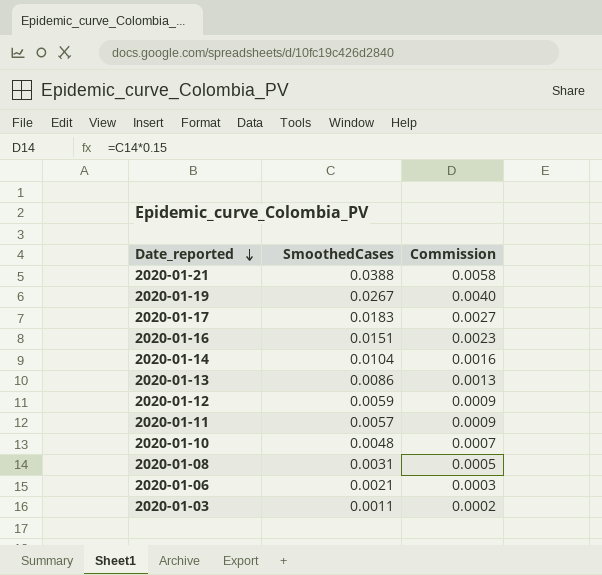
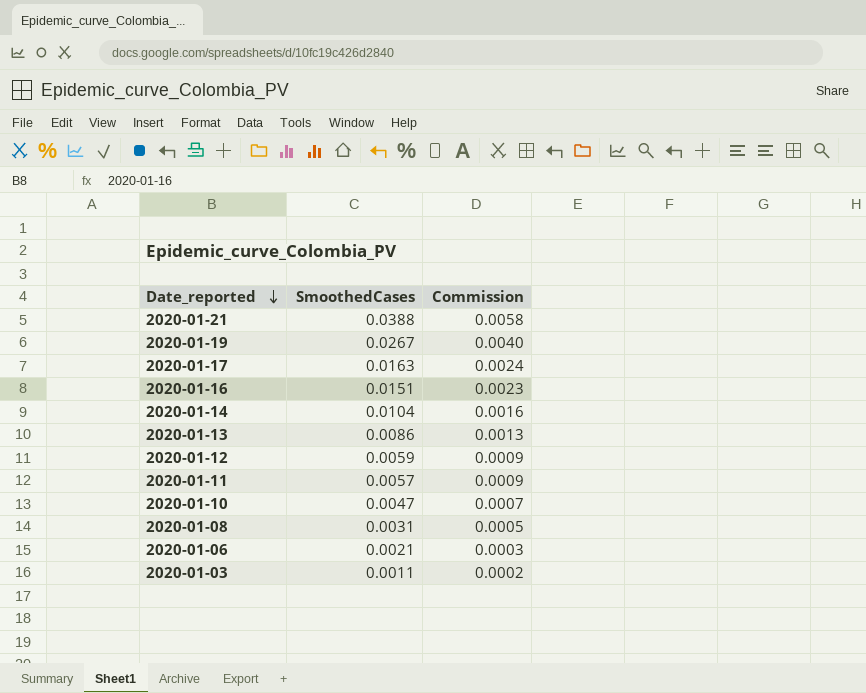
2020-01-17 | SmoothedCases: 0.0183 -> 0.0163
2020-01-17 | Commission: 0.0027 -> 0.0024
2020-01-10 | SmoothedCases: 0.0048 -> 0.0047

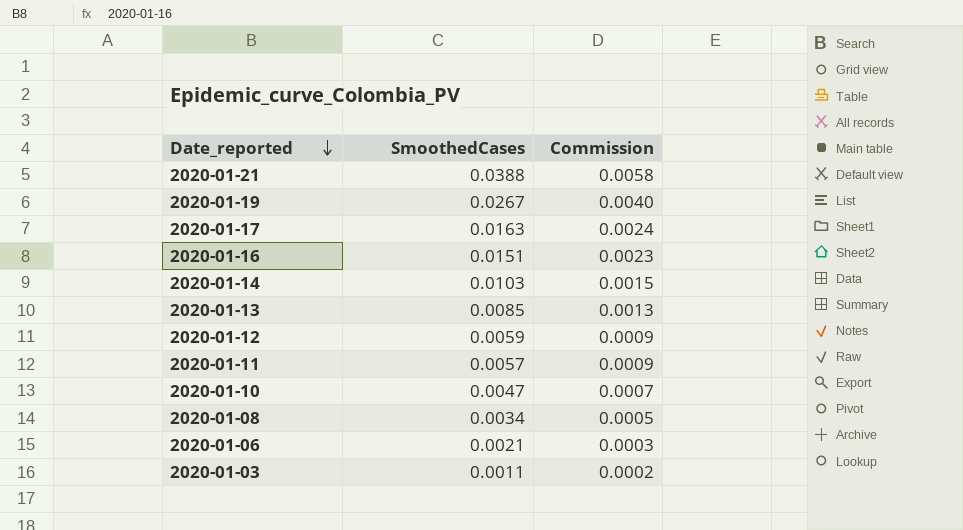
2020-01-14 | SmoothedCases: 0.0104 -> 0.0103
2020-01-14 | Commission: 0.0016 -> 0.0015
2020-01-13 | SmoothedCases: 0.0086 -> 0.0085
2020-01-08 | SmoothedCases: 0.0031 -> 0.0034

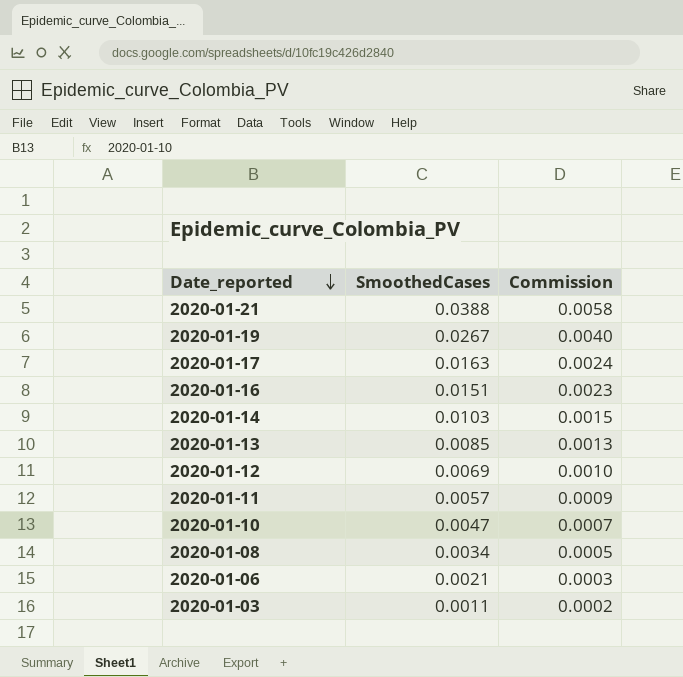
2020-01-12 | SmoothedCases: 0.0059 -> 0.0069
2020-01-12 | Commission: 0.0009 -> 0.0010

